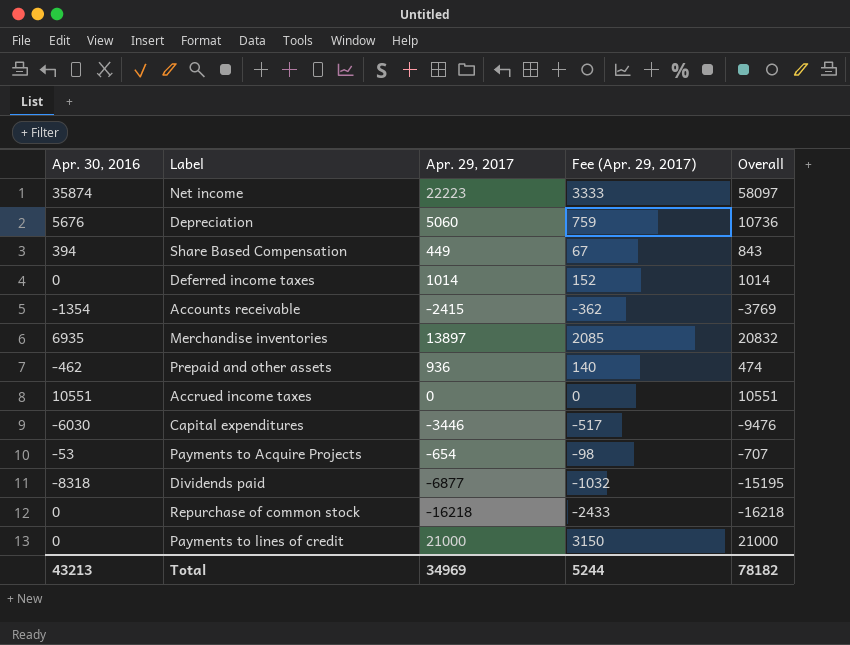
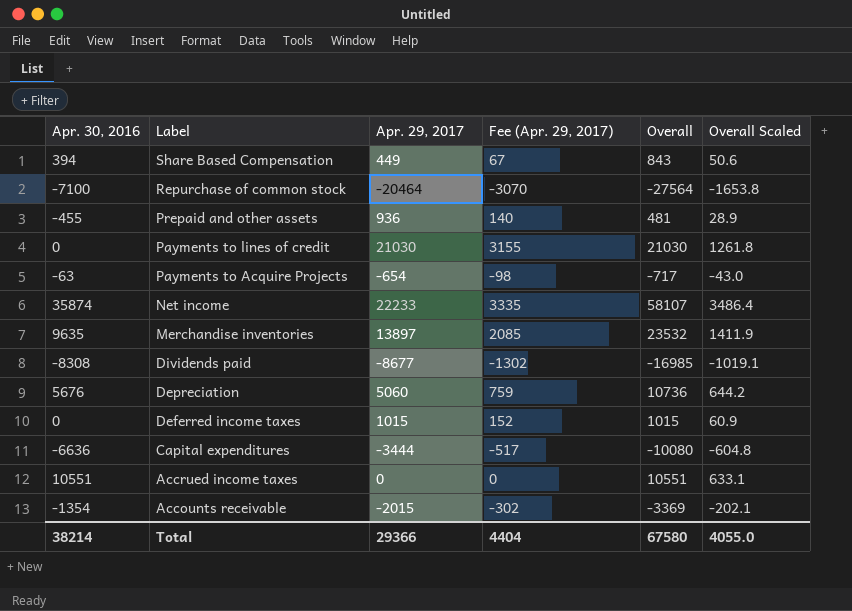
row order: none -> Label descending
column Overall Scaled | formula: none -> [Overall] * 0.06
Repurchase of common stock | Apr. 30, 2016: 0 -> -7100
Repurchase of common stock | Apr. 29, 2017: -16218 -> -20464
Repurchase of common stock | Fee (Apr. 29, 2017): -2433 -> -3070
Repurchase of common stock | Overall: -16218 -> -27564
Prepaid and other assets | Apr. 30, 2016: -462 -> -455
Prepaid and other assets | Overall: 474 -> 481
Payments to lines of credit | Apr. 29, 2017: 21000 -> 21030
Payments to lines of credit | Fee (Apr. 29, 2017): 3150 -> 3155
Payments to lines of credit | Overall: 21000 -> 21030
Payments to Acquire Projects | Apr. 30, 2016: -53 -> -63
Payments to Acquire Projects | Overall: -707 -> -717
Net income | Apr. 29, 2017: 22223 -> 22233
Net income | Fee (Apr. 29, 2017): 3333 -> 3335
Net income | Overall: 58097 -> 58107
Merchandise inventories | Apr. 30, 2016: 6935 -> 9635
Merchandise inventories | Overall: 20832 -> 23532
Dividends paid | Apr. 30, 2016: -8318 -> -8308
Dividends paid | Apr. 29, 2017: -6877 -> -8677
Dividends paid | Fee (Apr. 29, 2017): -1032 -> -1302
Dividends paid | Overall: -15195 -> -16985
Deferred income taxes | Apr. 29, 2017: 1014 -> 1015
Deferred income taxes | Overall: 1014 -> 1015
Capital expenditures | Apr. 30, 2016: -6030 -> -6636
Capital expenditures | Apr. 29, 2017: -3446 -> -3444
Capital expenditures | Overall: -9476 -> -10080
Accounts receivable | Apr. 29, 2017: -2415 -> -2015
Accounts receivable | Fee (Apr. 29, 2017): -362 -> -302
Accounts receivable | Overall: -3769 -> -3369
Total | Apr. 30, 2016: 43213 -> 38214
Total | Apr. 29, 2017: 34969 -> 29366
Total | Fee (Apr. 29, 2017): 5244 -> 4404
Total | Overall: 78182 -> 67580

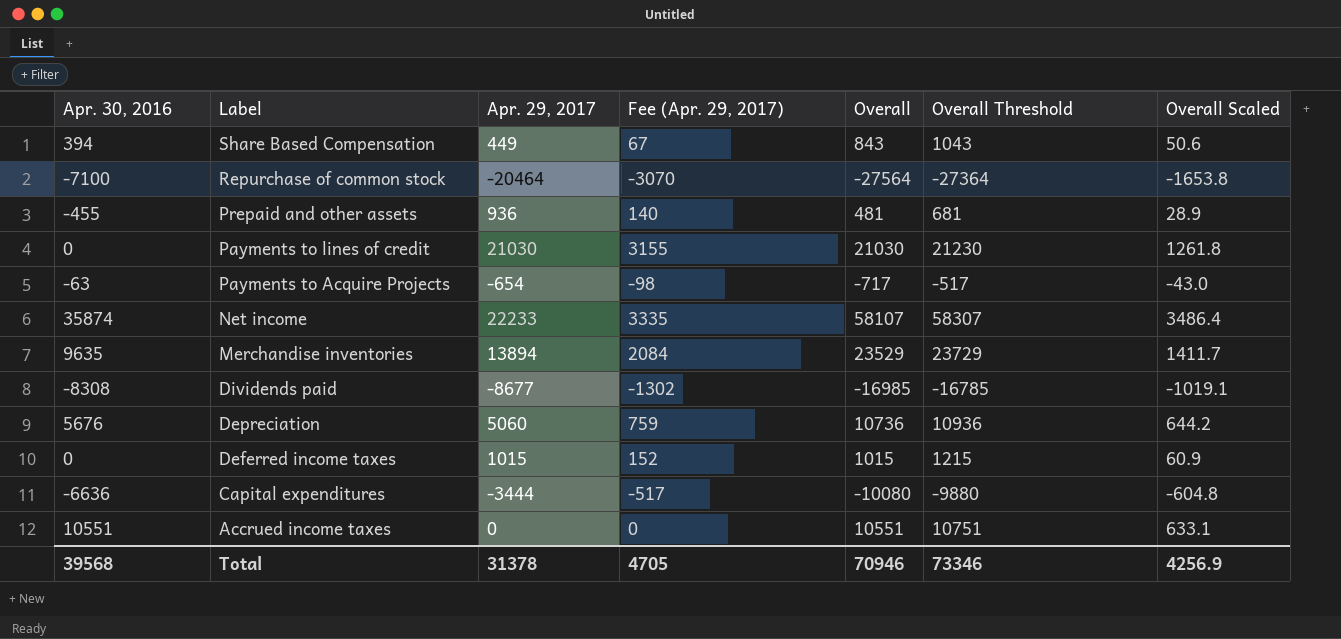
column Overall Threshold | formula: none -> [Overall] + 200
row Accounts receivable: -1354 | -2015 | -302 | -3369 | -202.1 -> none
Merchandise inventories | Apr. 29, 2017: 13897 -> 13894
Merchandise inventories | Fee (Apr. 29, 2017): 2085 -> 2084
Merchandise inventories | Overall: 23532 -> 23529
Merchandise inventories | Overall Scaled: 1411.9 -> 1411.7
Total | Apr. 30, 2016: 38214 -> 39568
Total | Apr. 29, 2017: 29366 -> 31378
Total | Fee (Apr. 29, 2017): 4404 -> 4705
Total | Overall: 67580 -> 70946
Total | Overall Scaled: 4055.0 -> 4256.9

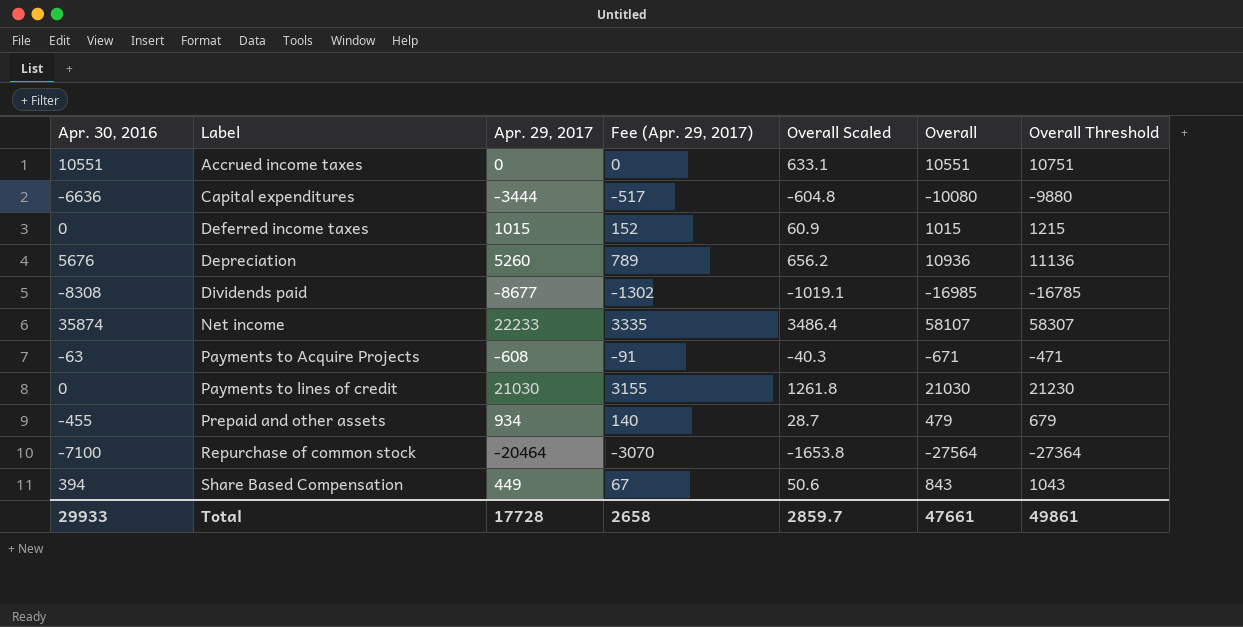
row order: Label descending -> Label ascending
column Overall Scaled | position: 7 -> 5
row Merchandise inventories: 9635 | 13894 | 2084 | 23529 | 23729 | 1411.7 -> none
Depreciation | Apr. 29, 2017: 5060 -> 5260
Depreciation | Fee (Apr. 29, 2017): 759 -> 789
Depreciation | Overall Scaled: 644.2 -> 656.2
Depreciation | Overall: 10736 -> 10936
Depreciation | Overall Threshold: 10936 -> 11136
Payments to Acquire Projects | Apr. 29, 2017: -654 -> -608
Payments to Acquire Projects | Fee (Apr. 29, 2017): -98 -> -91
Payments to Acquire Projects | Overall Scaled: -43.0 -> -40.3
Payments to Acquire Projects | Overall: -717 -> -671
Payments to Acquire Projects | Overall Threshold: -517 -> -471
Prepaid and other assets | Apr. 29, 2017: 936 -> 934
Prepaid and other assets | Overall Scaled: 28.9 -> 28.7
Prepaid and other assets | Overall: 481 -> 479
Prepaid and other assets | Overall Threshold: 681 -> 679
Total | Apr. 30, 2016: 39568 -> 29933
Total | Apr. 29, 2017: 31378 -> 17728
Total | Fee (Apr. 29, 2017): 4705 -> 2658
Total | Overall Scaled: 4256.9 -> 2859.7
Total | Overall: 70946 -> 47661
Total | Overall Threshold: 73346 -> 49861

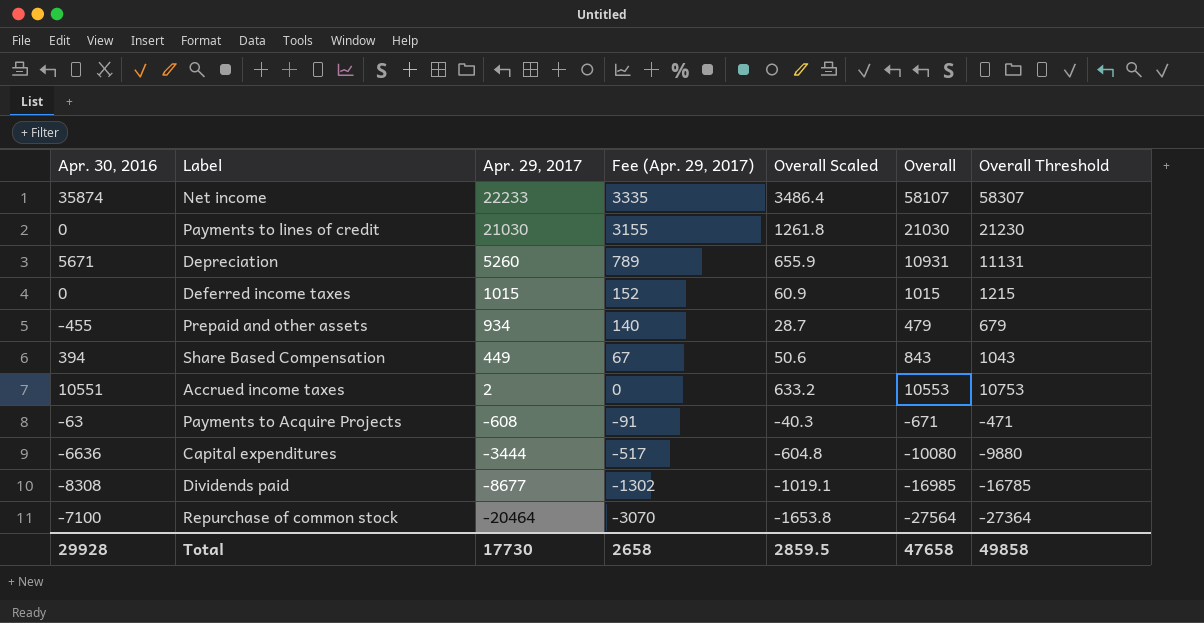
row order: Label ascending -> Apr. 29, 2017 descending
Depreciation | Apr. 30, 2016: 5676 -> 5671
Depreciation | Overall Scaled: 656.2 -> 655.9
Depreciation | Overall: 10936 -> 10931
Depreciation | Overall Threshold: 11136 -> 11131
Accrued income taxes | Apr. 29, 2017: 0 -> 2
Accrued income taxes | Overall Scaled: 633.1 -> 633.2
Accrued income taxes | Overall: 10551 -> 10553
Accrued income taxes | Overall Threshold: 10751 -> 10753
Total | Apr. 30, 2016: 29933 -> 29928
Total | Apr. 29, 2017: 17728 -> 17730
Total | Overall Scaled: 2859.7 -> 2859.5
Total | Overall: 47661 -> 47658
Total | Overall Threshold: 49861 -> 49858

